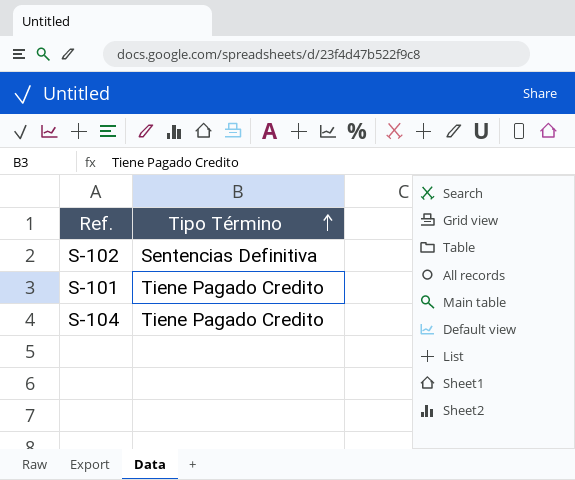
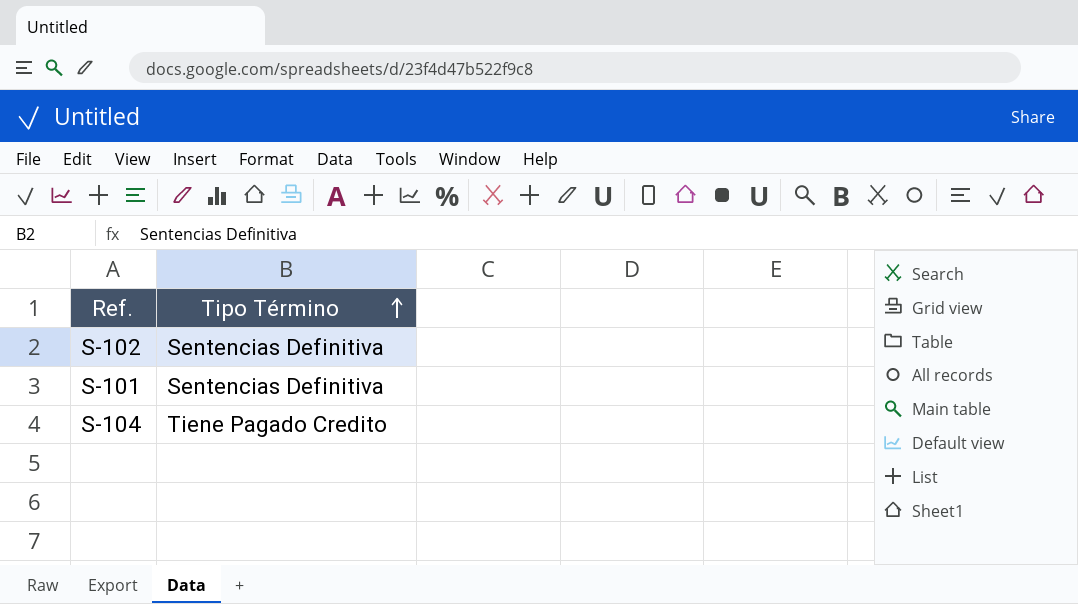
S-101 | Tipo Término: Tiene Pagado Credito -> Sentencias Definitiva

